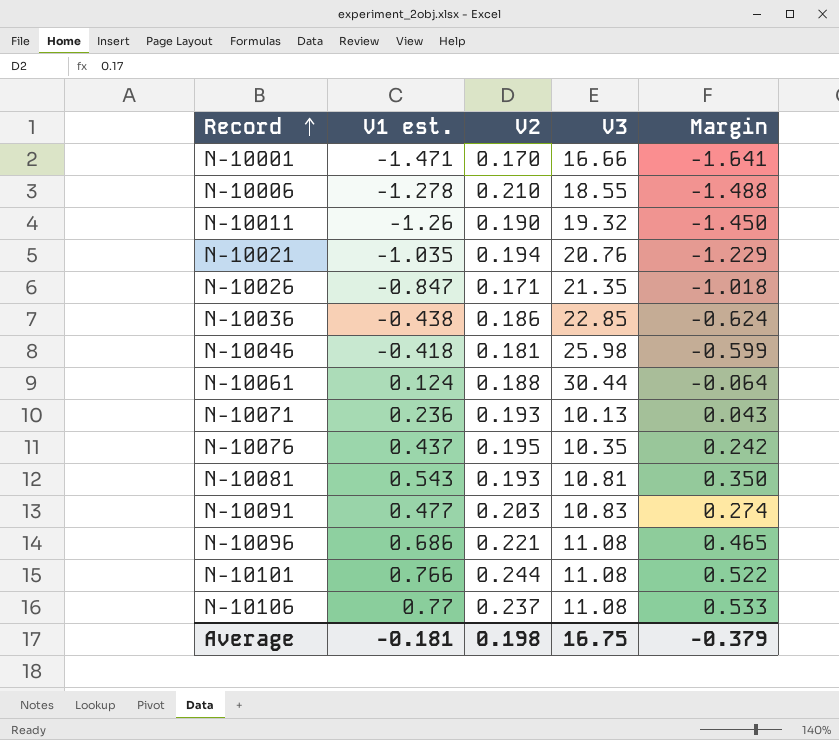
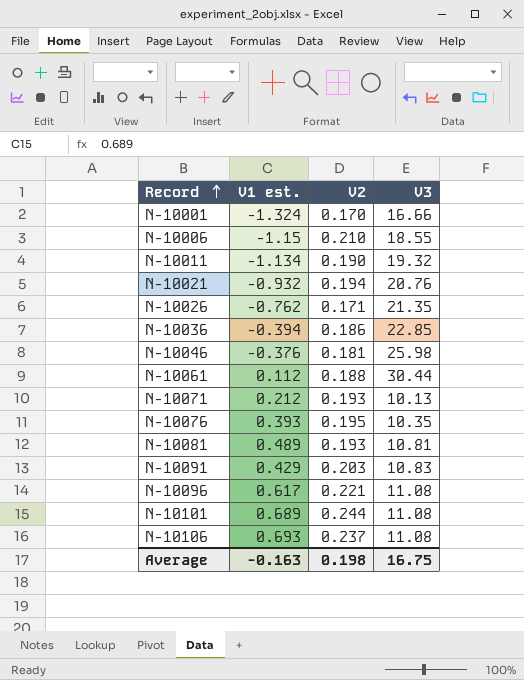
column Margin | formula: [V1 est.] - [V2] -> none
N-10001 | V1 est.: -1.471 -> -1.324
N-10006 | V1 est.: -1.278 -> -1.15
N-10011 | V1 est.: -1.26 -> -1.134
N-10021 | V1 est.: -1.035 -> -0.932
N-10026 | V1 est.: -0.847 -> -0.762
N-10036 | V1 est.: -0.438 -> -0.394
N-10046 | V1 est.: -0.418 -> -0.376
N-10061 | V1 est.: 0.124 -> 0.112
N-10071 | V1 est.: 0.236 -> 0.212
N-10076 | V1 est.: 0.437 -> 0.393
N-10081 | V1 est.: 0.543 -> 0.489
N-10091 | V1 est.: 0.477 -> 0.429
N-10096 | V1 est.: 0.686 -> 0.617
N-10101 | V1 est.: 0.766 -> 0.689
N-10106 | V1 est.: 0.77 -> 0.693
Average | V1 est.: -0.181 -> -0.163

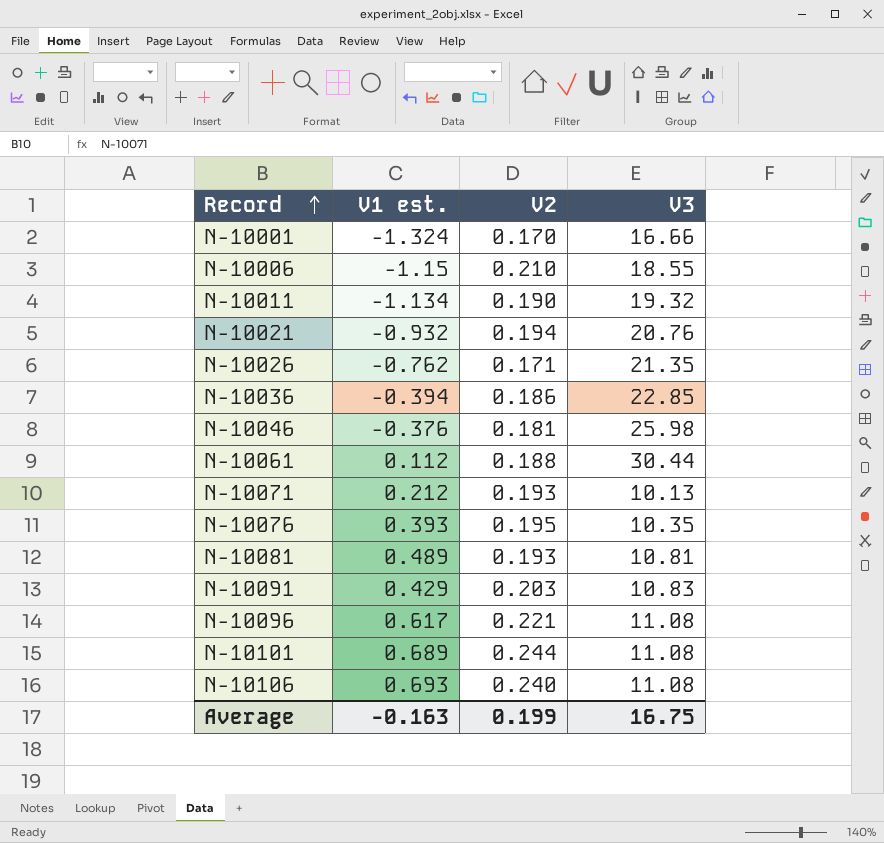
N-10106 | V2: 0.237 -> 0.240
Average | V2: 0.198 -> 0.199

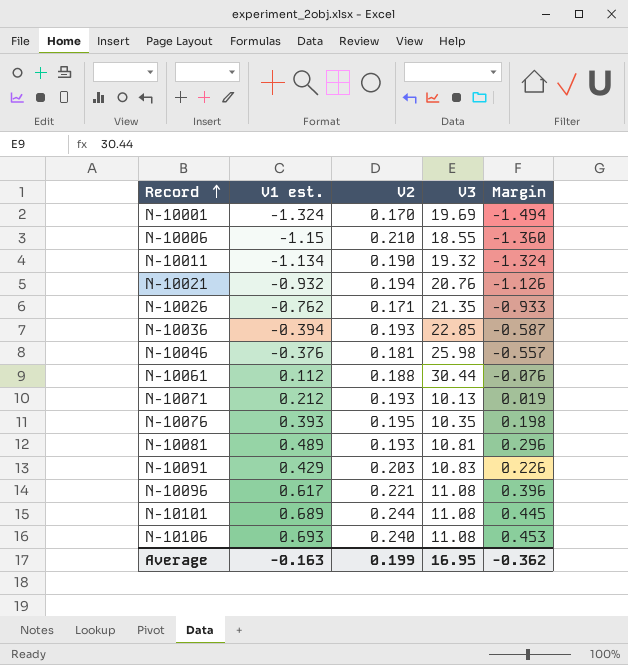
column Margin | formula: none -> [V1 est.] - [V2]
N-10001 | V3: 16.66 -> 19.69
N-10036 | V2: 0.186 -> 0.193
Average | V3: 16.75 -> 16.95

